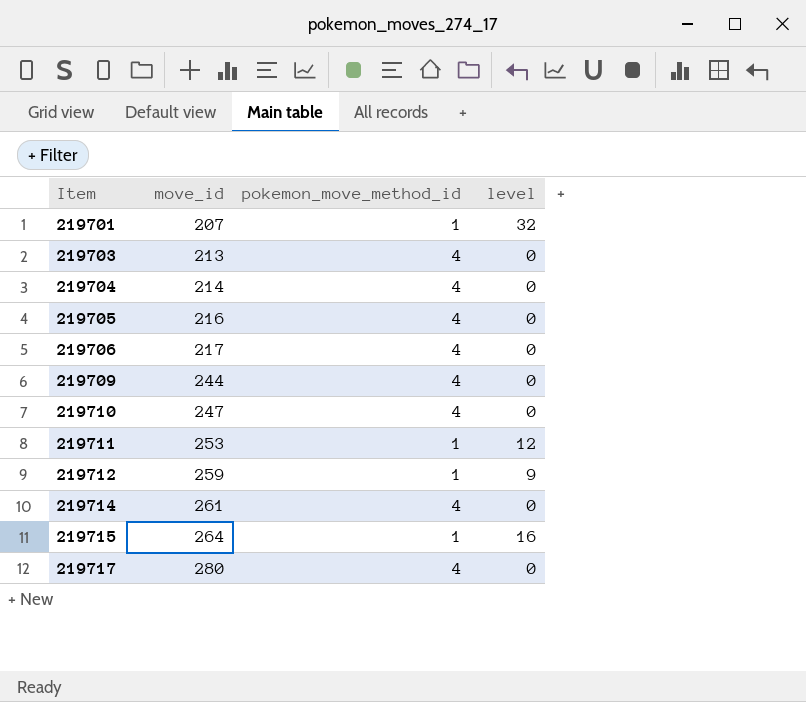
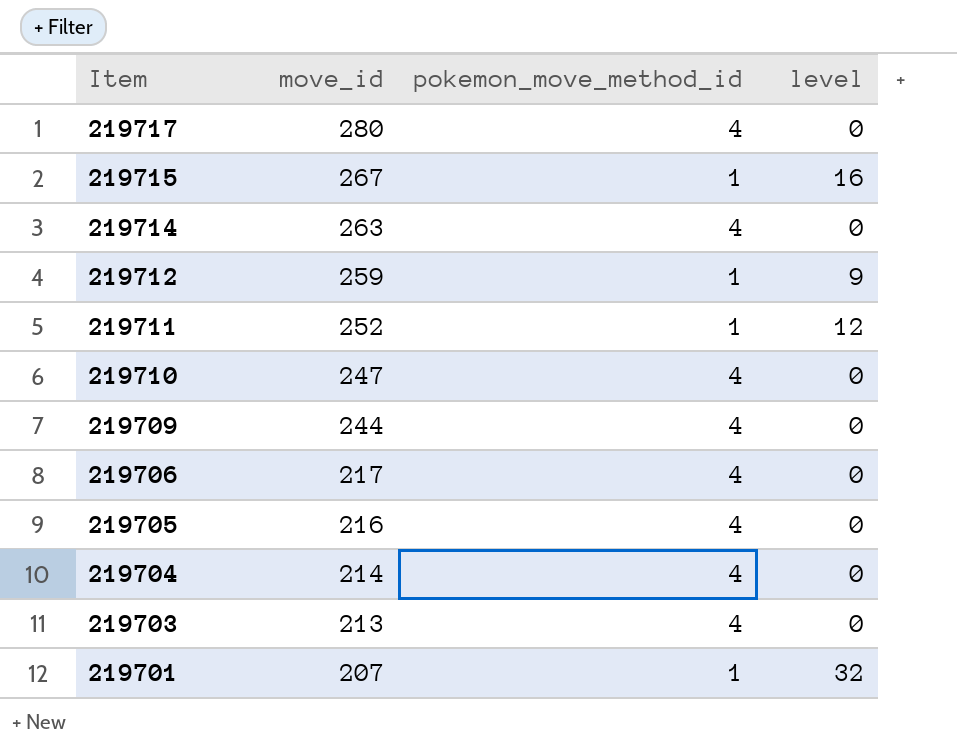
row order: Item ascending -> Item descending
219715 | move_id: 264 -> 267
219714 | move_id: 261 -> 263
219711 | move_id: 253 -> 252

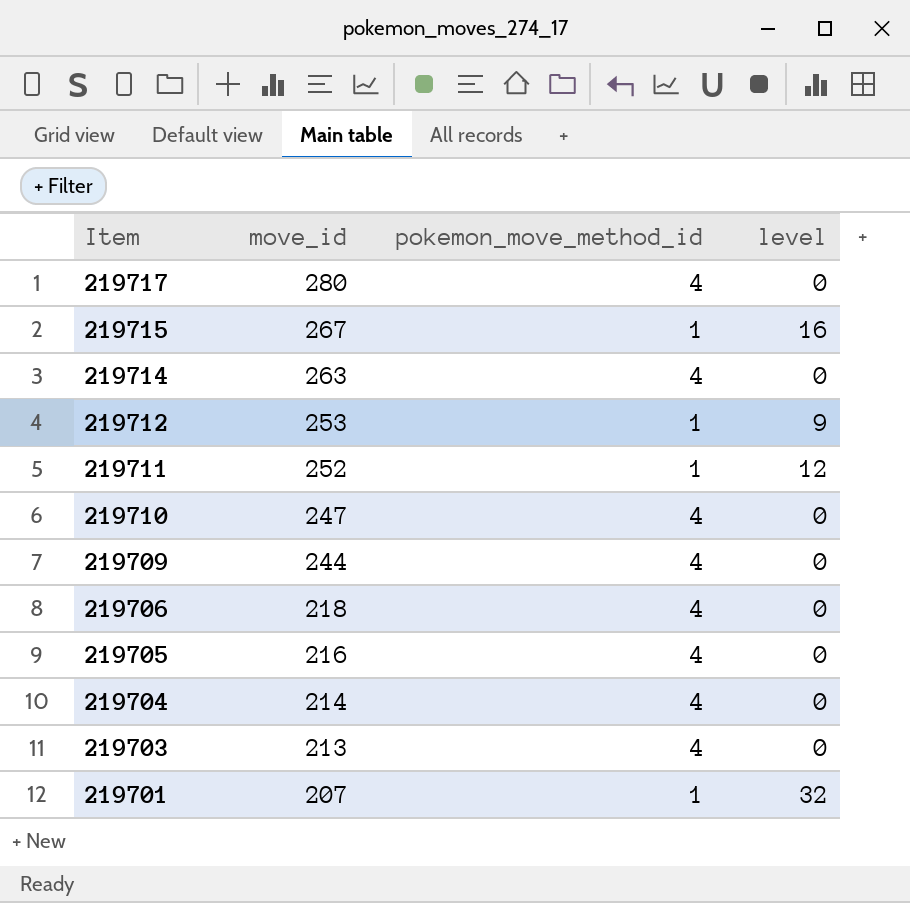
219712 | move_id: 259 -> 253
219706 | move_id: 217 -> 218

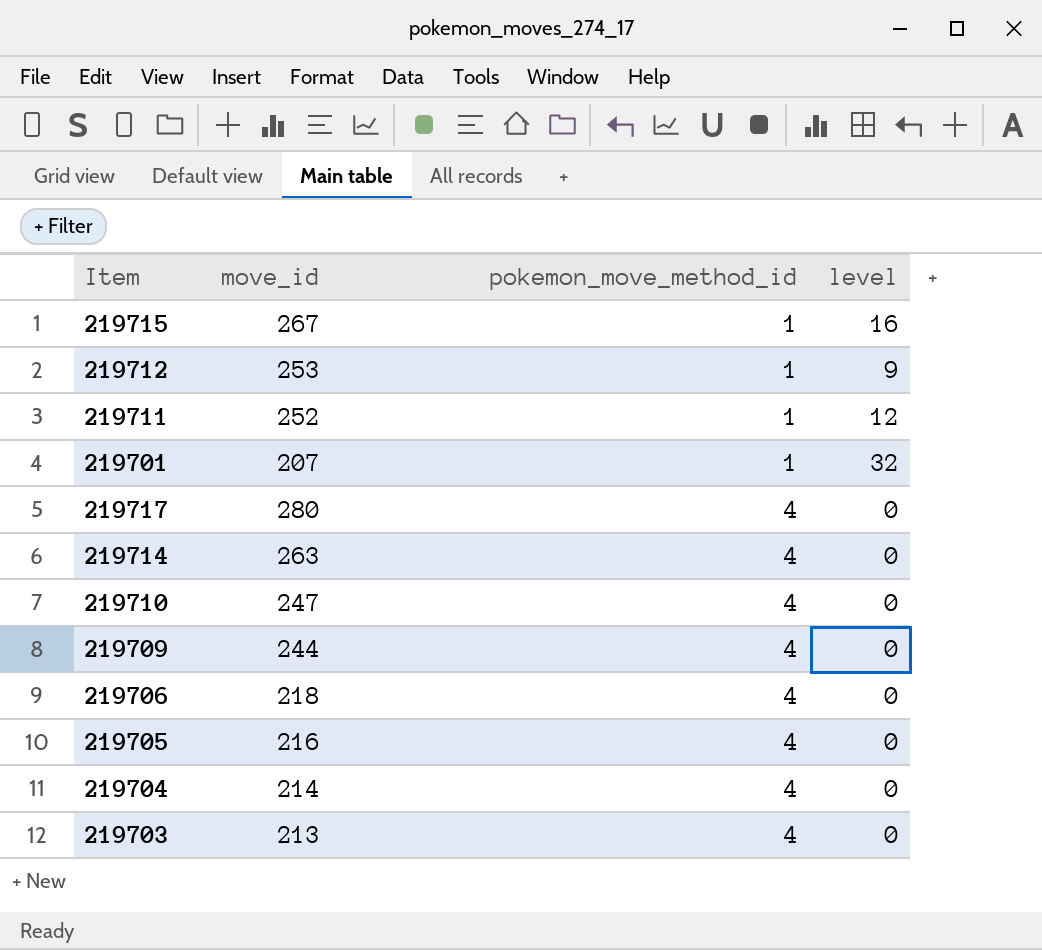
row order: Item descending -> pokemon_move_method_id ascending

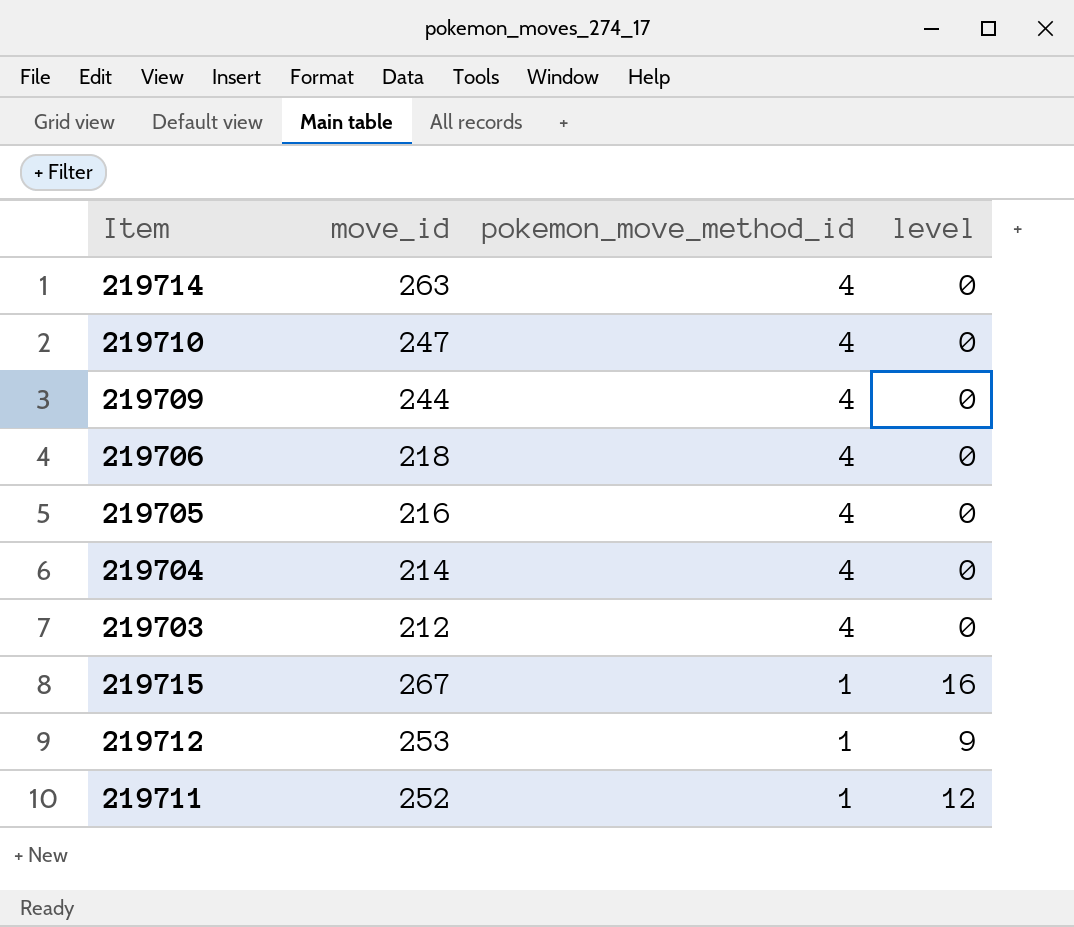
row order: pokemon_move_method_id ascending -> pokemon_move_method_id descending
row 219701: 207 | 1 | 32 -> none
row 219717: 280 | 4 | 0 -> none
219703 | move_id: 213 -> 212

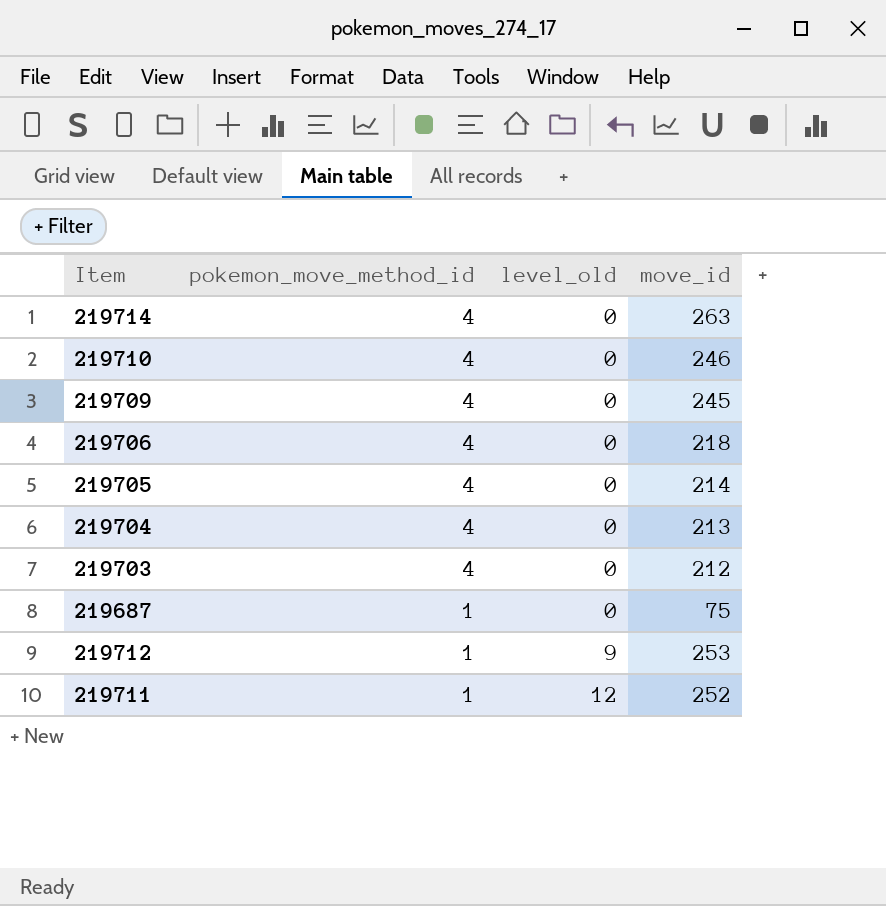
column name: level -> level_old
column move_id | position: 2 -> 4
row 219715: 267 | 1 | 16 -> none
219710 | move_id: 247 -> 246
219709 | move_id: 244 -> 245
219705 | move_id: 216 -> 214
219704 | move_id: 214 -> 213
row 219687: none -> 1 | 0 | 75

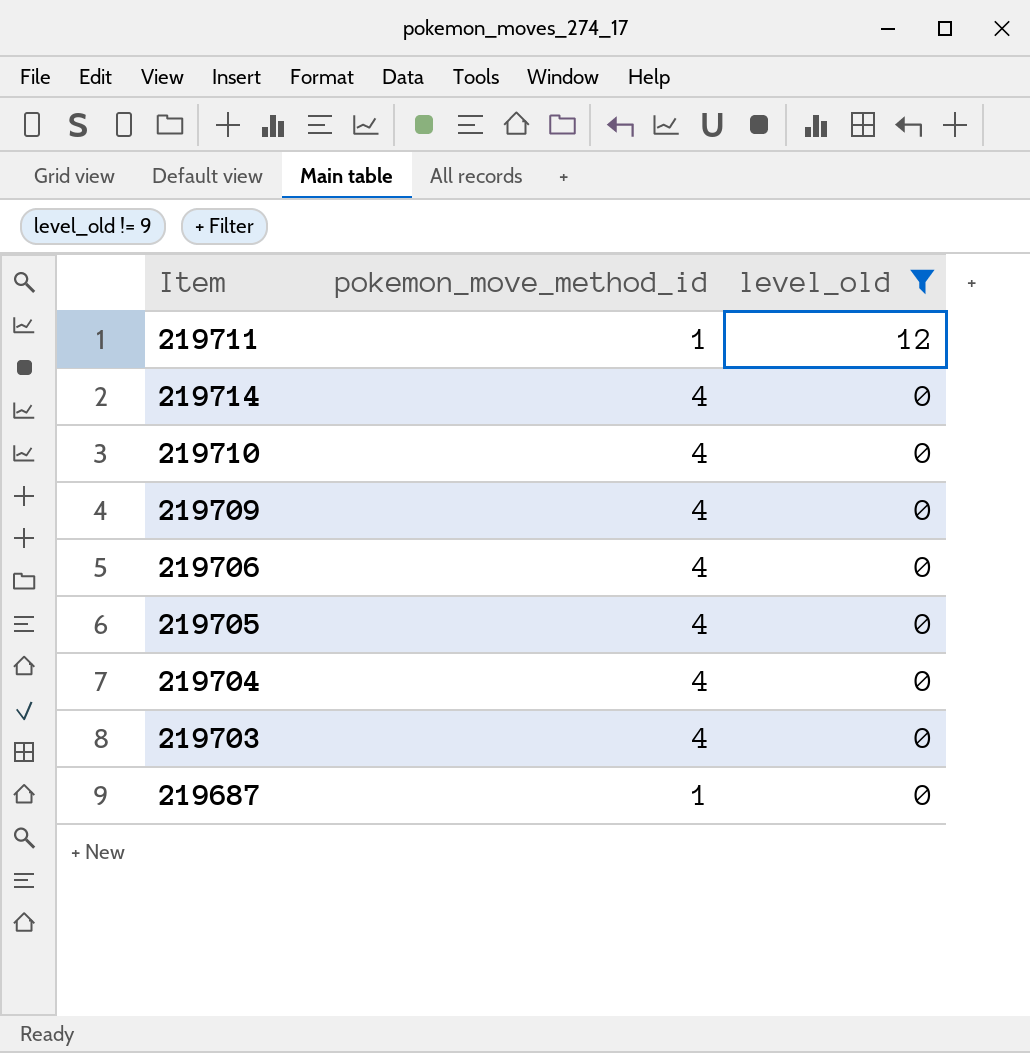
filter: none -> level_old != 9
row order: pokemon_move_method_id descending -> level_old descending
column move_id | position: 4 -> none

